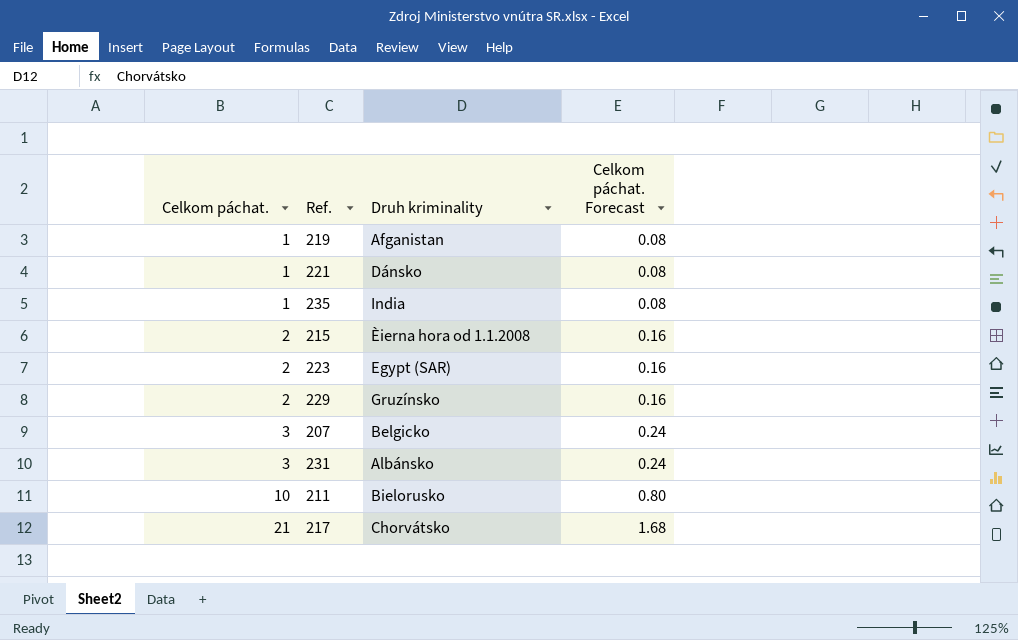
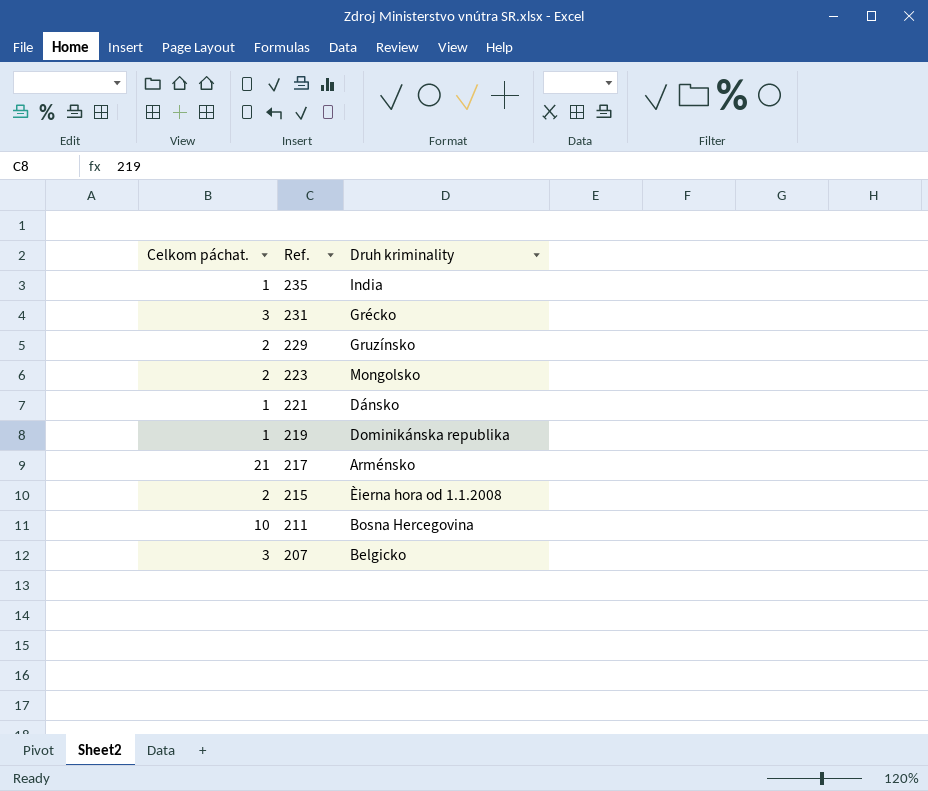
row order: Celkom páchat. ascending -> Ref. descending
column Celkom páchat. Forecast | formula: [Celkom páchat.] * 0.08 -> none
231 | Druh kriminality: Albánsko -> Grécko
223 | Druh kriminality: Egypt (SAR) -> Mongolsko
219 | Druh kriminality: Afganistan -> Dominikánska republika
217 | Druh kriminality: Chorvátsko -> Arménsko
211 | Druh kriminality: Bielorusko -> Bosna Hercegovina

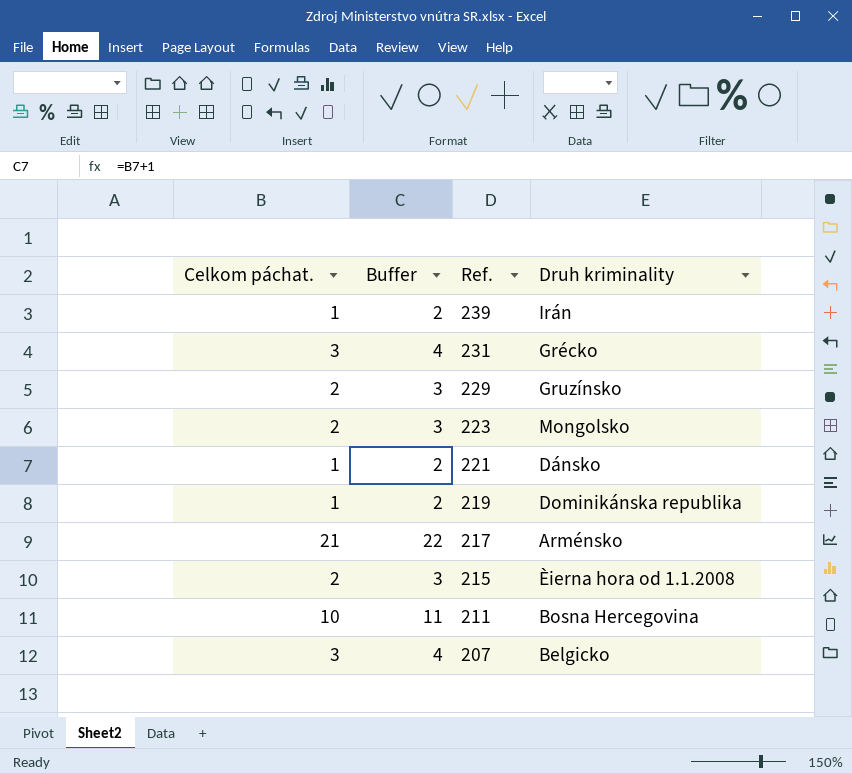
column Buffer | formula: none -> [Celkom páchat.] + 1
row 235: 1 | India -> none
row 239: none -> 1 | 2 | Irán

